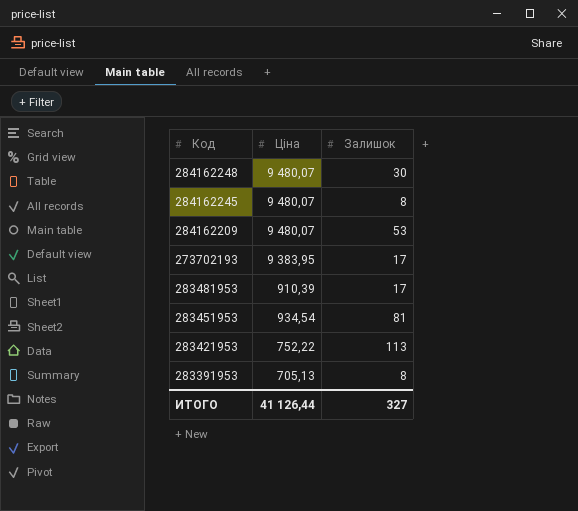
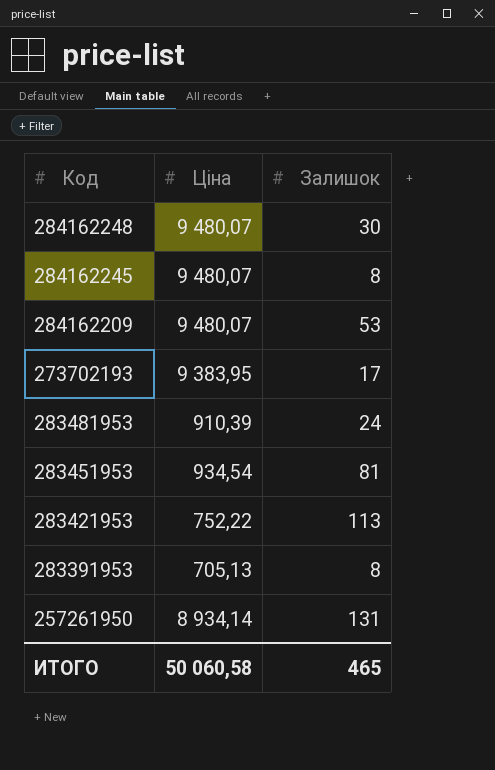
283481953 | Залишок: 17 -> 24
row 257261950: none -> 8 934,14 | 131
ИТОГО | Ціна: 41 126,44 -> 50 060,58
ИТОГО | Залишок: 327 -> 465

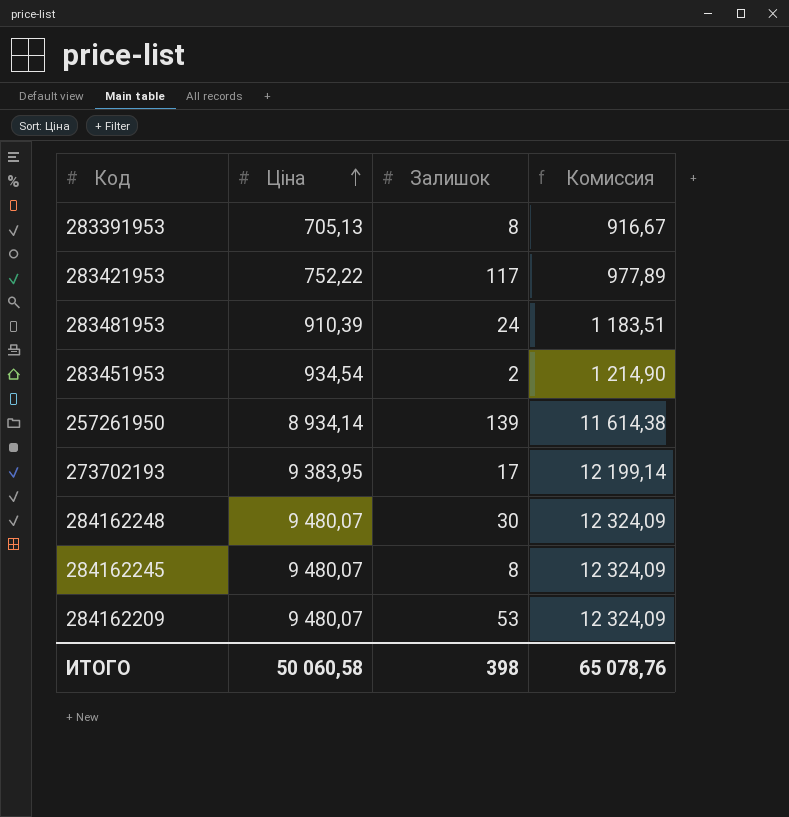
row order: none -> Ціна ascending
column Комиссия | formula: none -> [Ціна] * 1,3
283421953 | Залишок: 113 -> 117
283451953 | Залишок: 81 -> 2
257261950 | Залишок: 131 -> 139
ИТОГО | Залишок: 465 -> 398

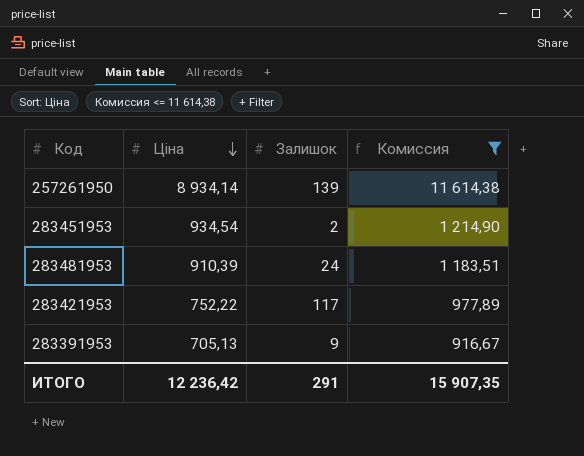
filter: none -> Комиссия <= 11 614,38
row order: Ціна ascending -> Ціна descending
283391953 | Залишок: 8 -> 9
ИТОГО | Ціна: 50 060,58 -> 12 236,42
ИТОГО | Залишок: 398 -> 291
ИТОГО | Комиссия: 65 078,76 -> 15 907,35

